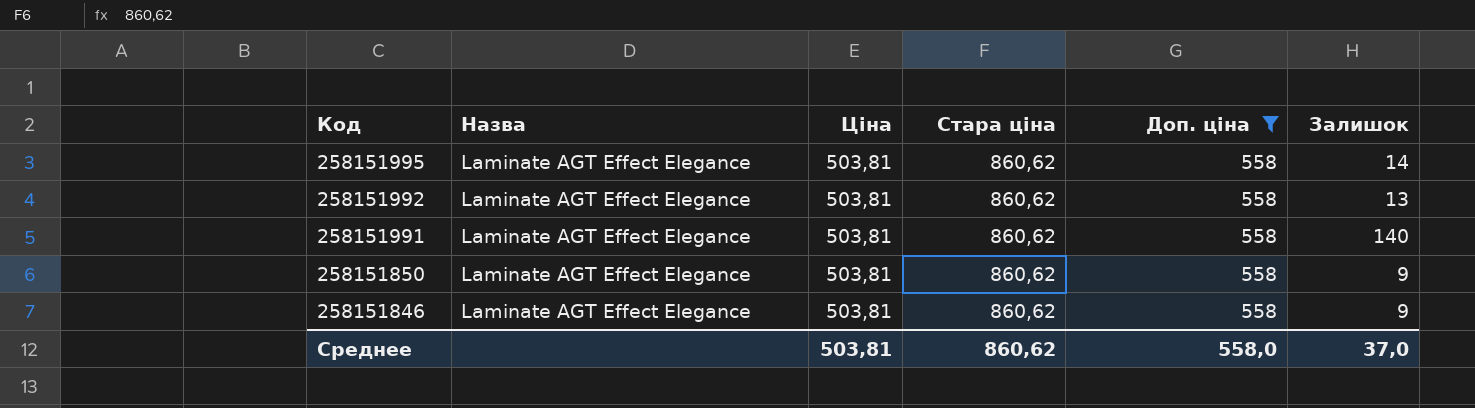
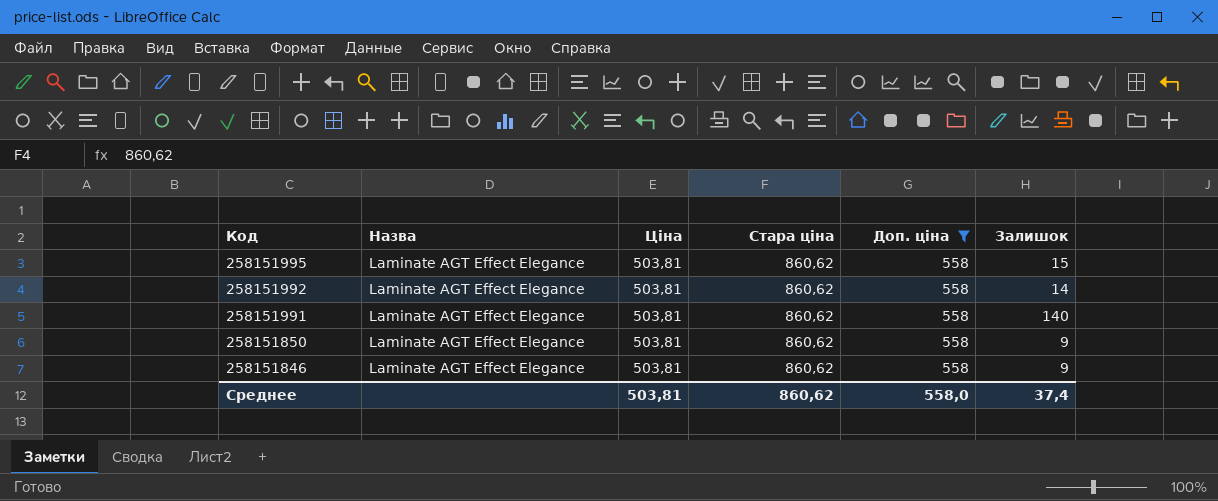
258151995 | Залишок: 14 -> 15
258151992 | Залишок: 13 -> 14
Среднее | Залишок: 37,0 -> 37,4

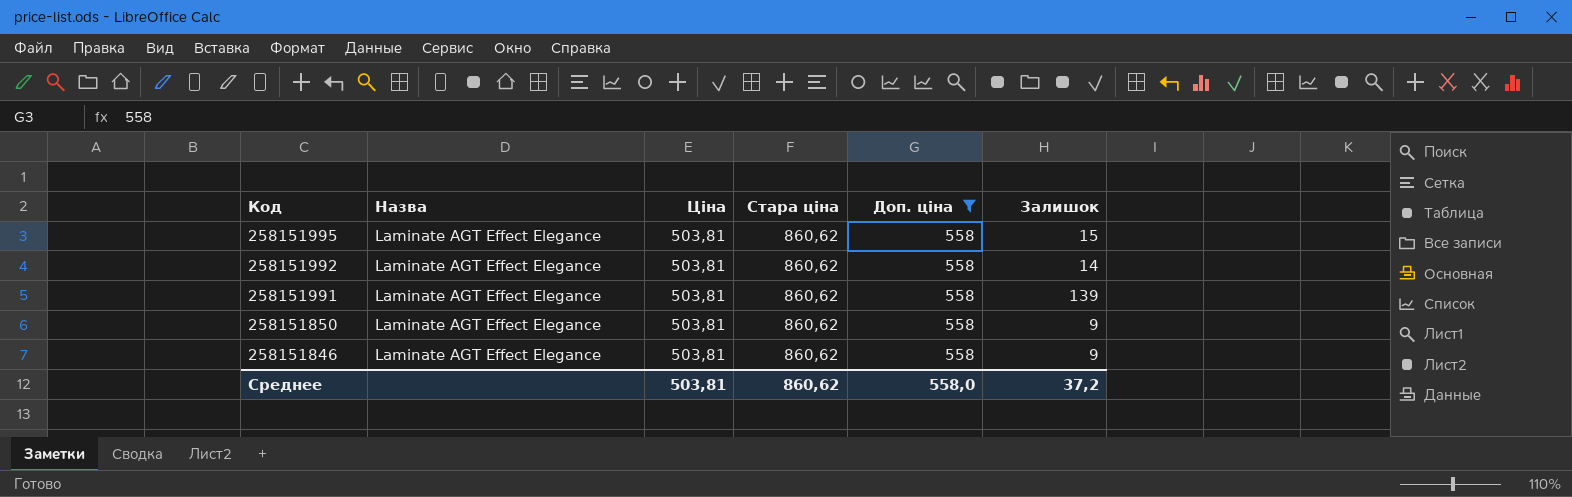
258151991 | Залишок: 140 -> 139
Среднее | Залишок: 37,4 -> 37,2

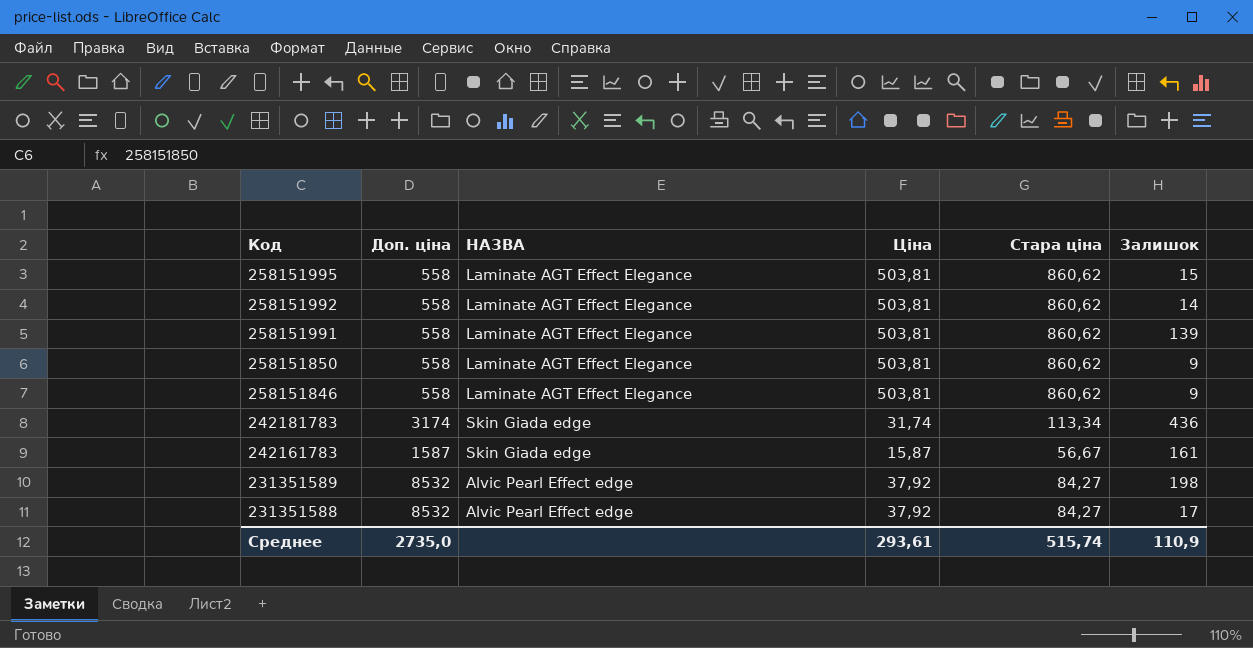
filter: Доп. ціна = 558 -> none
column Доп. ціна | position: 5 -> 2
column name: Назва -> НАЗВА
Среднее | Доп. ціна: 558,0 -> 2735,0
Среднее | Ціна: 503,81 -> 293,61
Среднее | Стара ціна: 860,62 -> 515,74
Среднее | Залишок: 37,2 -> 110,9

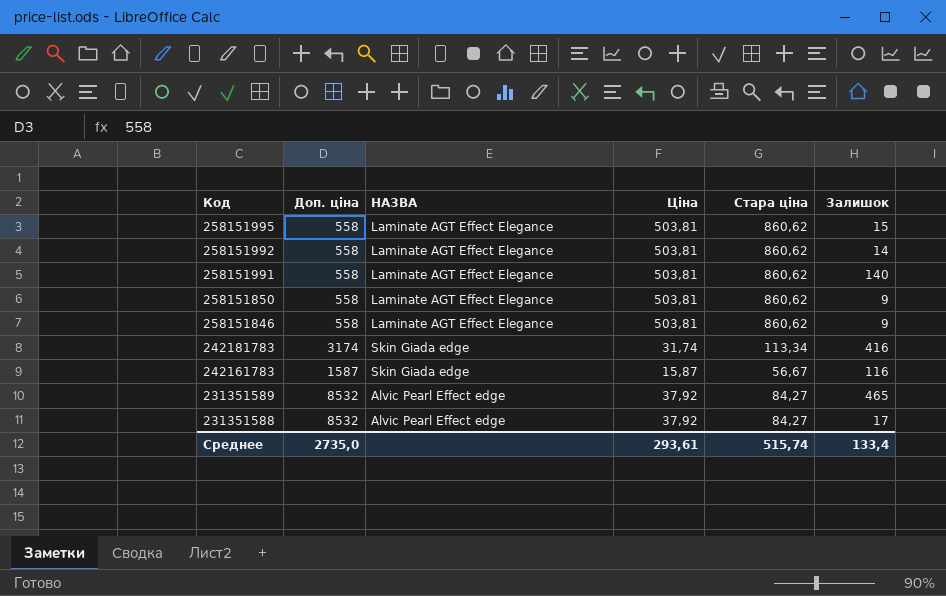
258151991 | Залишок: 139 -> 140
242181783 | Залишок: 436 -> 416
242161783 | Залишок: 161 -> 116
231351589 | Залишок: 198 -> 465
Среднее | Залишок: 110,9 -> 133,4

